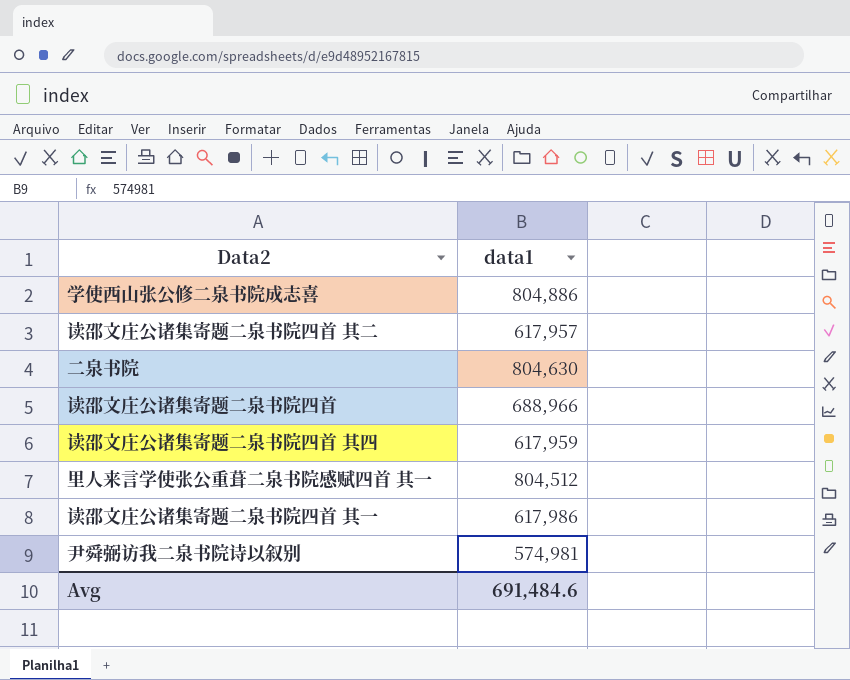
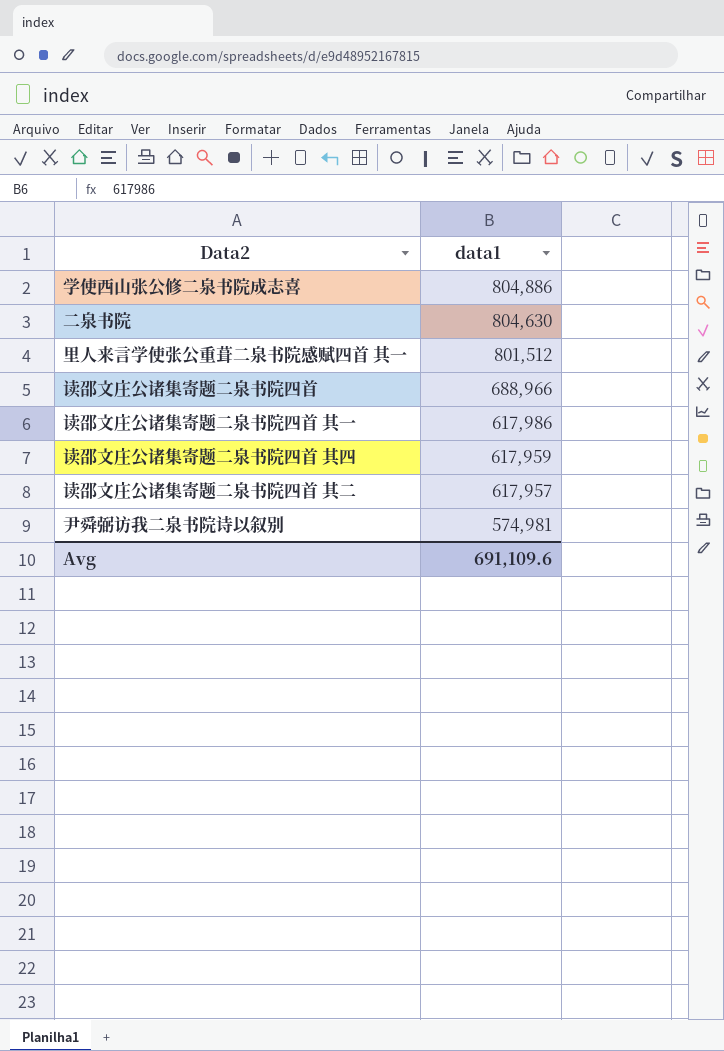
row order: none -> data1 descending
里人来言学使张公重葺二泉书院感赋四首 其一 | data1: 804,512 -> 801,512
Avg | data1: 691,484.6 -> 691,109.6

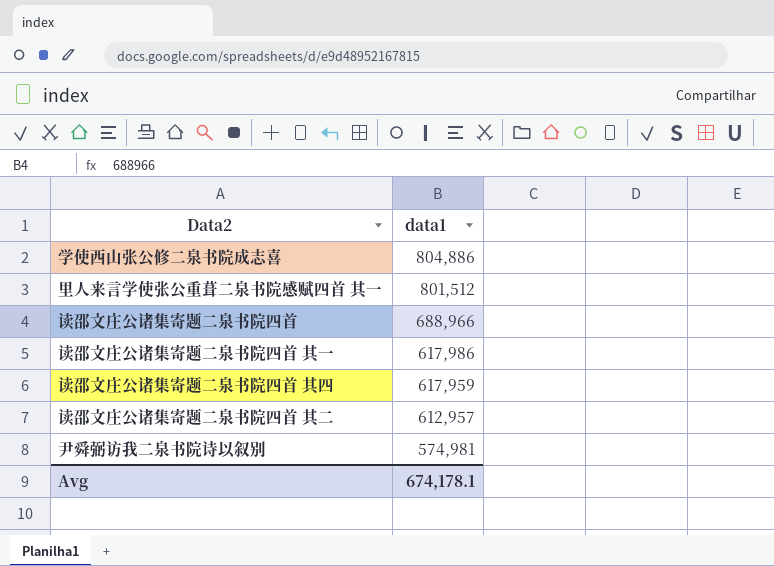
row 二泉书院: 804,630 -> none
读邵文庄公诸集寄题二泉书院四首 其二 | data1: 617,957 -> 612,957
Avg | data1: 691,109.6 -> 674,178.1

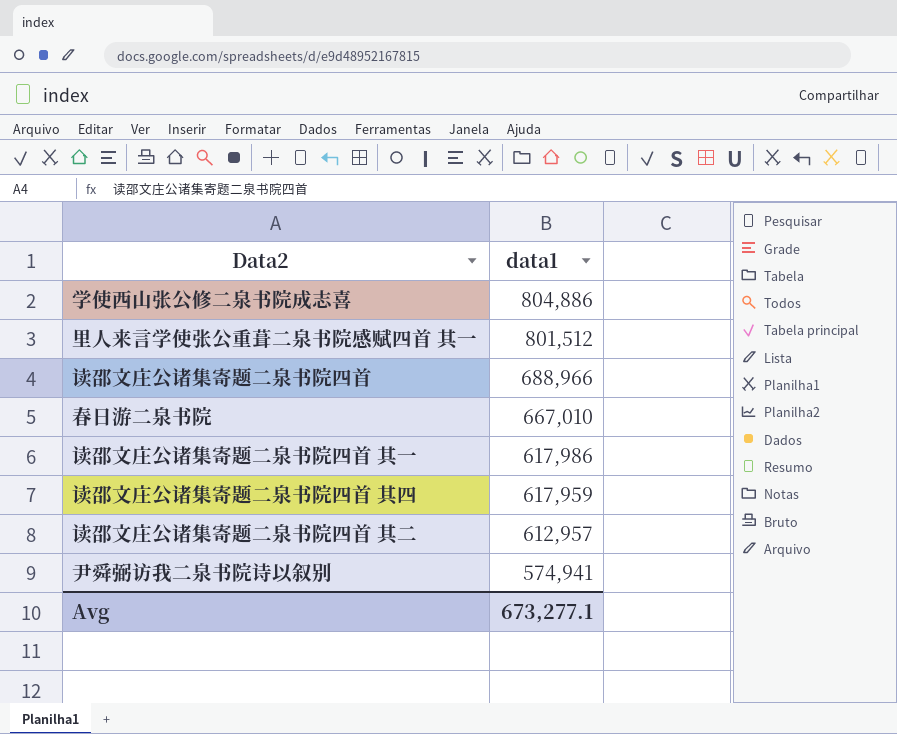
row 春日游二泉书院: none -> 667,010
尹舜弼访我二泉书院诗以叙别 | data1: 574,981 -> 574,941
Avg | data1: 674,178.1 -> 673,277.1

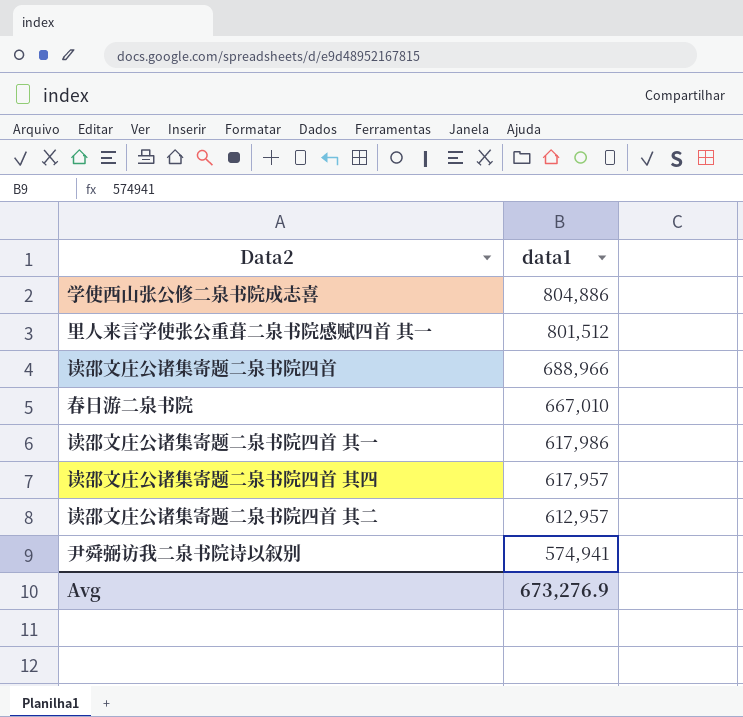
读邵文庄公诸集寄题二泉书院四首 其四 | data1: 617,959 -> 617,957
Avg | data1: 673,277.1 -> 673,276.9

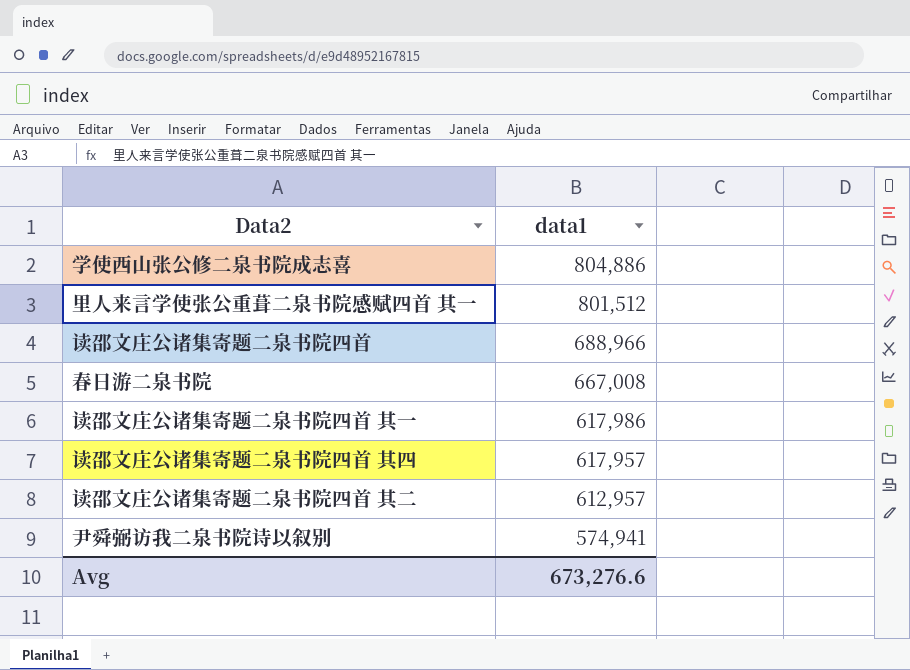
春日游二泉书院 | data1: 667,010 -> 667,008
Avg | data1: 673,276.9 -> 673,276.6

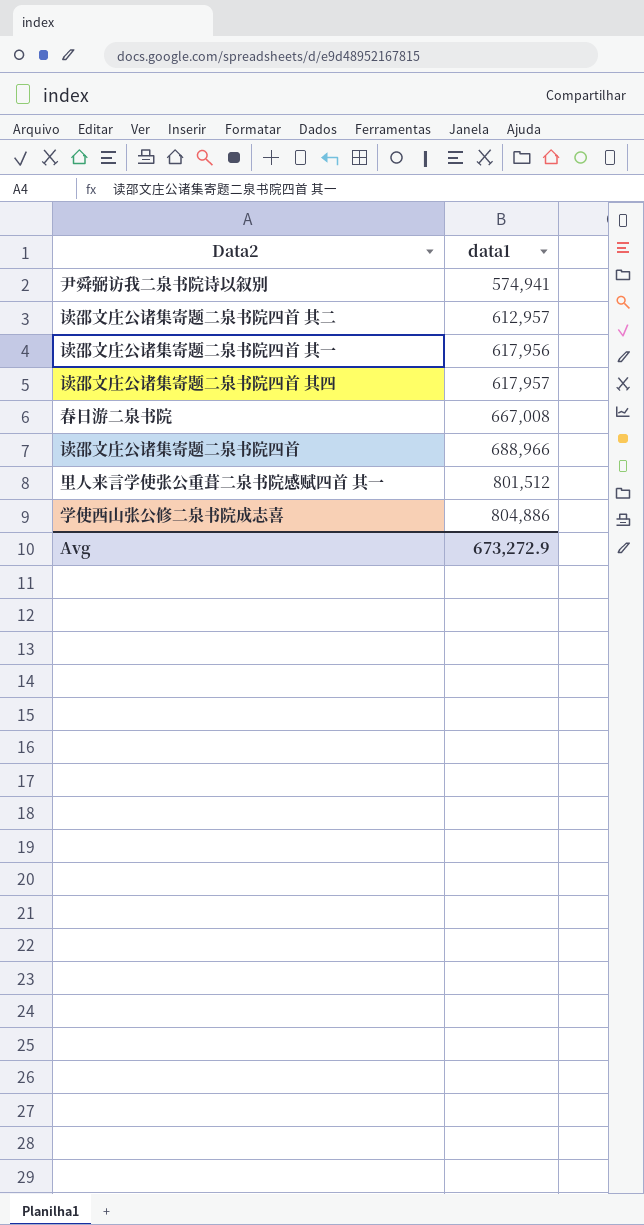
row order: data1 descending -> data1 ascending
读邵文庄公诸集寄题二泉书院四首 其一 | data1: 617,986 -> 617,956
Avg | data1: 673,276.6 -> 673,272.9

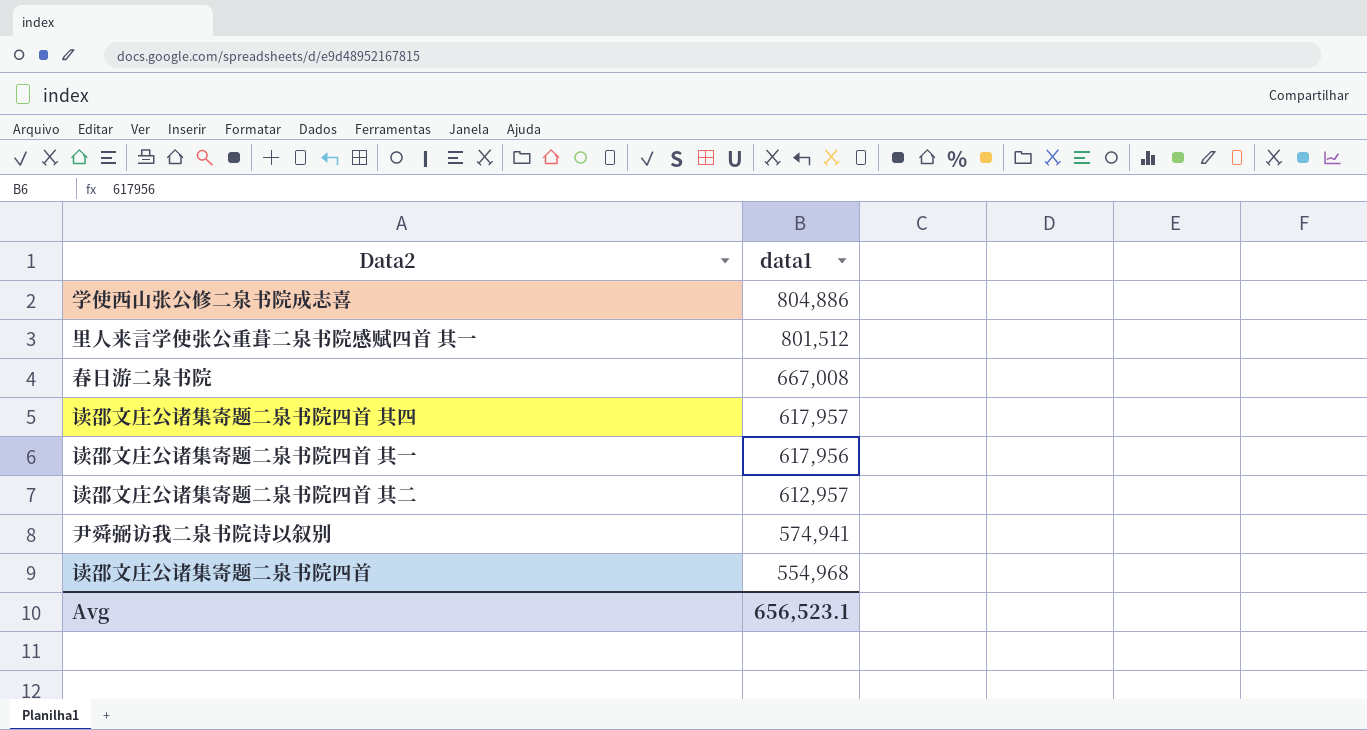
row order: data1 ascending -> data1 descending
读邵文庄公诸集寄题二泉书院四首 | data1: 688,966 -> 554,968
Avg | data1: 673,272.9 -> 656,523.1

